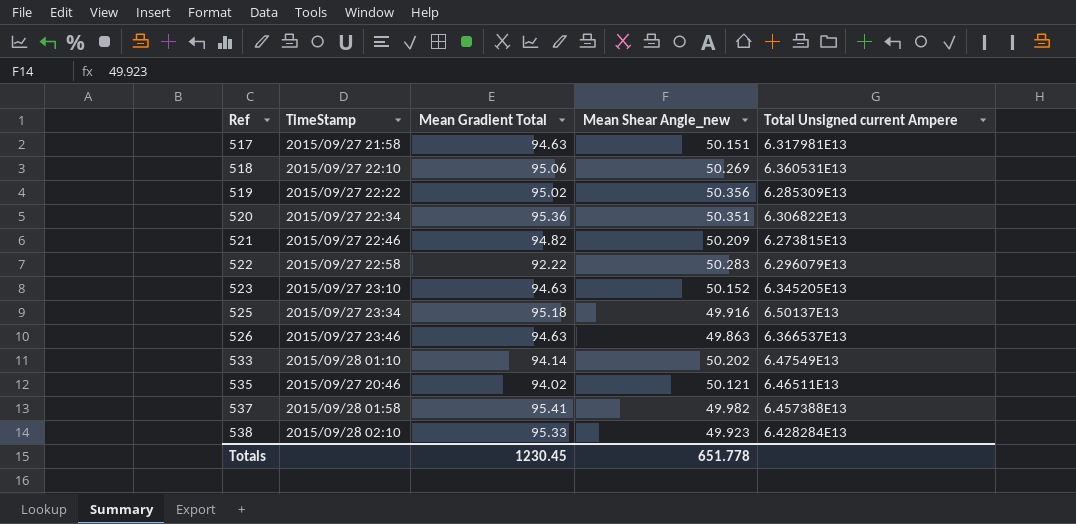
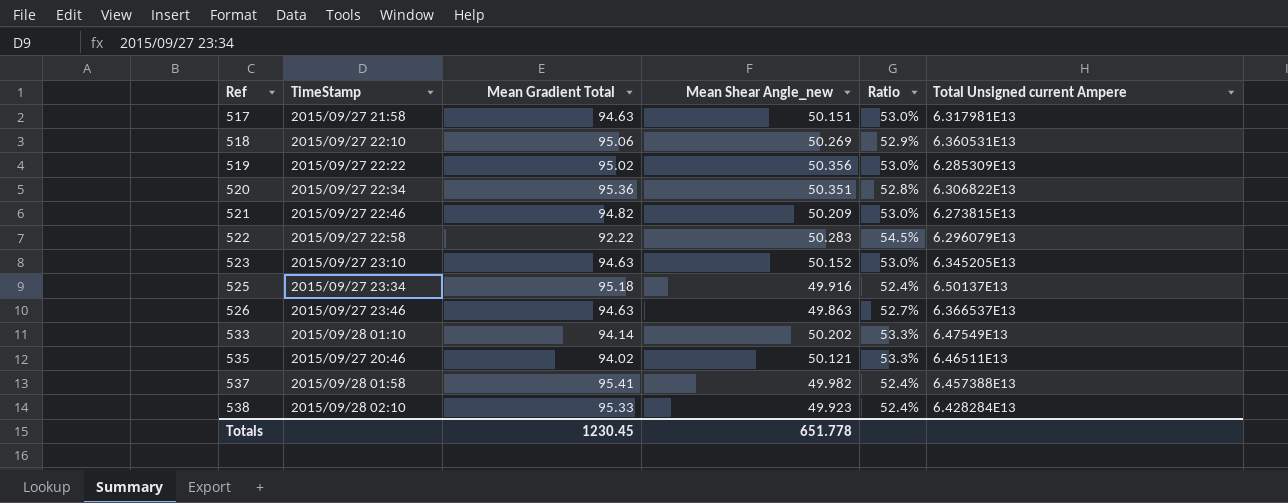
column Ratio | formula: none -> [Mean Shear Angle_new] / [Mean Gradient Total]

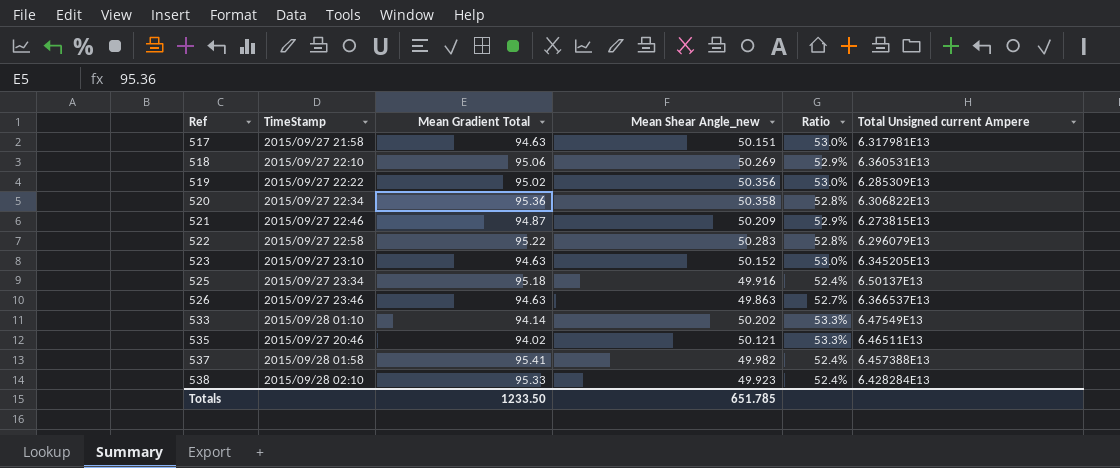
520 | Mean Shear Angle_new: 50.351 -> 50.358
521 | Mean Gradient Total: 94.82 -> 94.87
521 | Ratio: 53.0% -> 52.9%
522 | Mean Gradient Total: 92.22 -> 95.22
522 | Ratio: 54.5% -> 52.8%
Totals | Mean Gradient Total: 1230.45 -> 1233.50
Totals | Mean Shear Angle_new: 651.778 -> 651.785

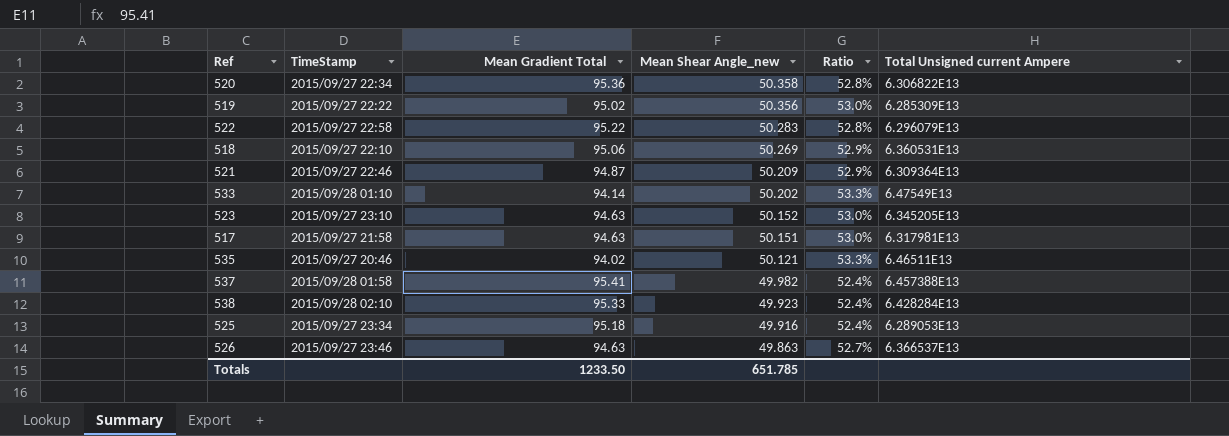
row order: Ref ascending -> Mean Shear Angle_new descending
521 | Total Unsigned current Ampere: 6.273815E13 -> 6.309364E13
525 | Total Unsigned current Ampere: 6.50137E13 -> 6.289053E13

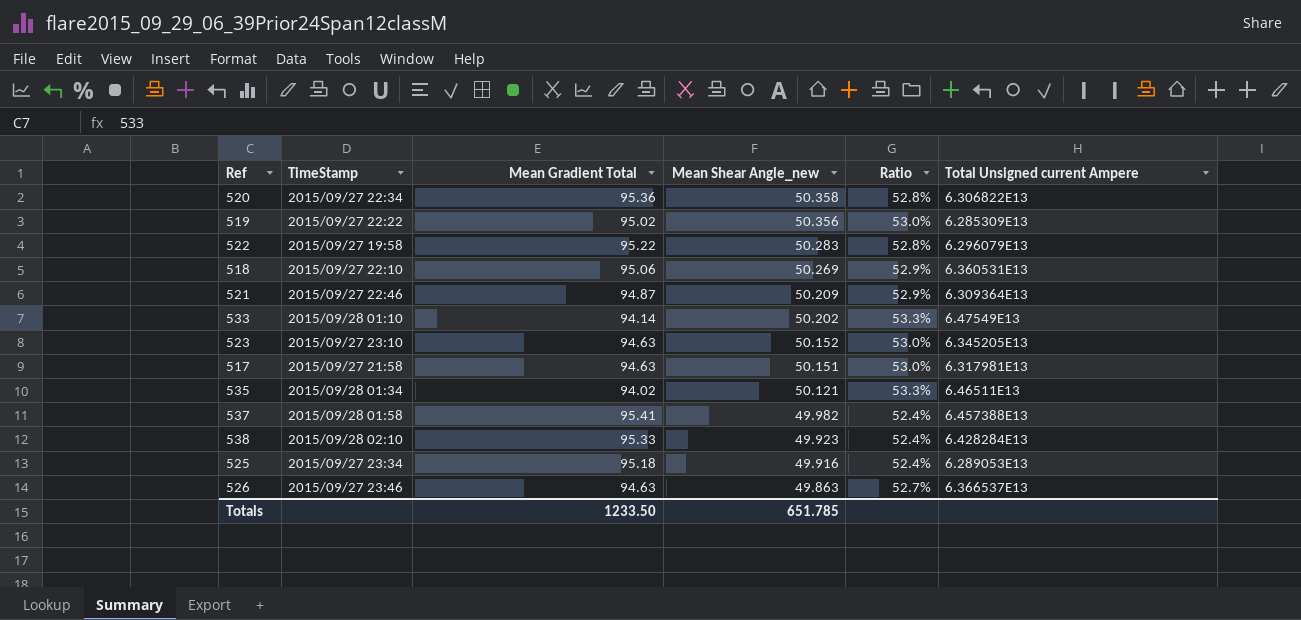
522 | TimeStamp: 2015/09/27 22:58 -> 2015/09/27 19:58
535 | TimeStamp: 2015/09/27 20:46 -> 2015/09/28 01:34

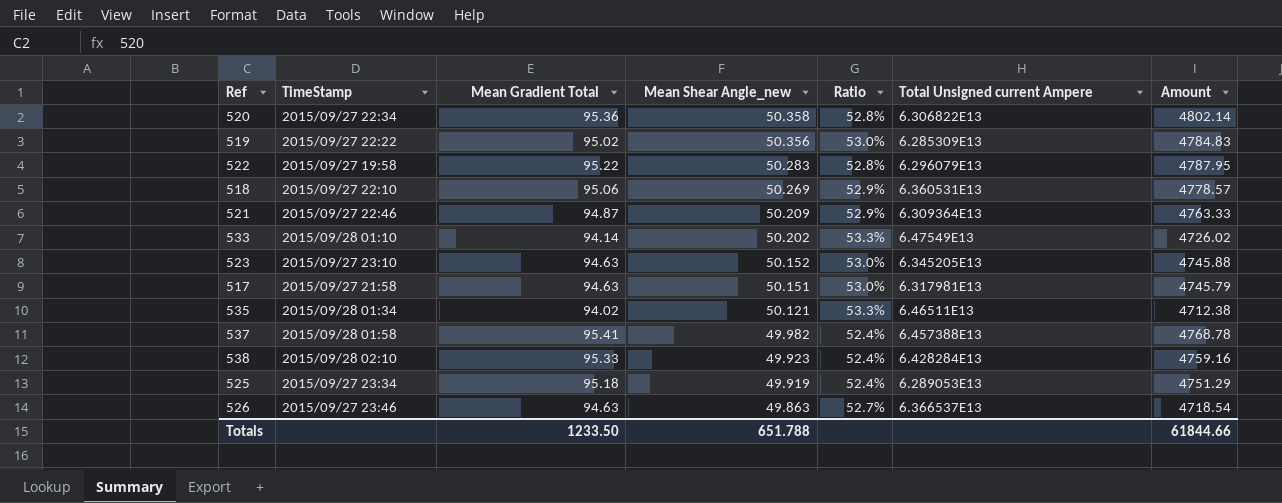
column Amount | formula: none -> [Mean Gradient Total] * [Mean Shear Angle_new]
525 | Mean Shear Angle_new: 49.916 -> 49.919
Totals | Mean Shear Angle_new: 651.785 -> 651.788

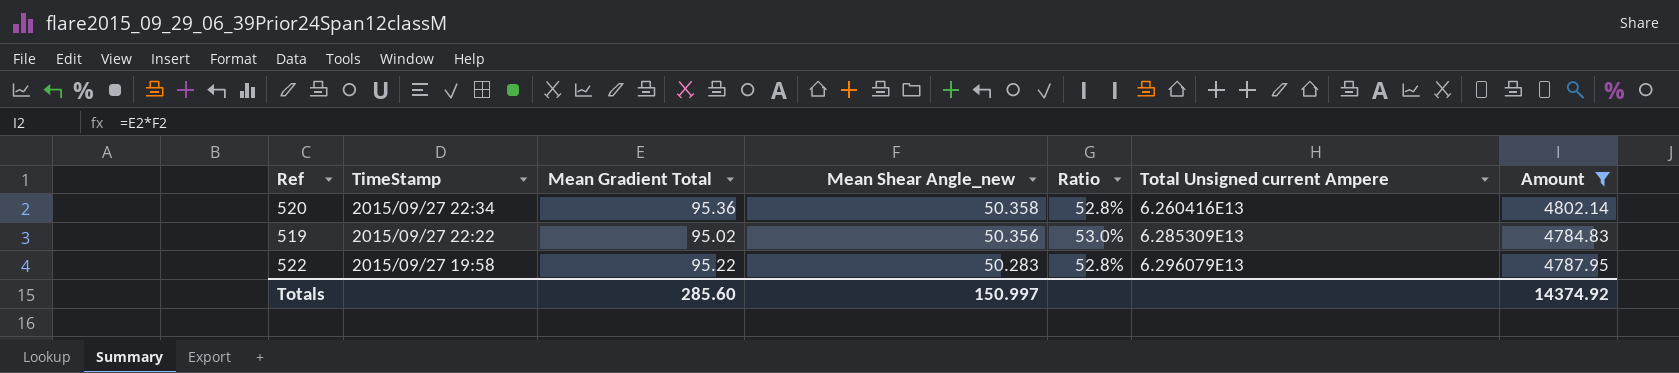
filter: none -> Amount >= 4784.83
520 | Total Unsigned current Ampere: 6.306822E13 -> 6.260416E13
Totals | Mean Gradient Total: 1233.50 -> 285.60
Totals | Mean Shear Angle_new: 651.788 -> 150.997
Totals | Amount: 61844.66 -> 14374.92

